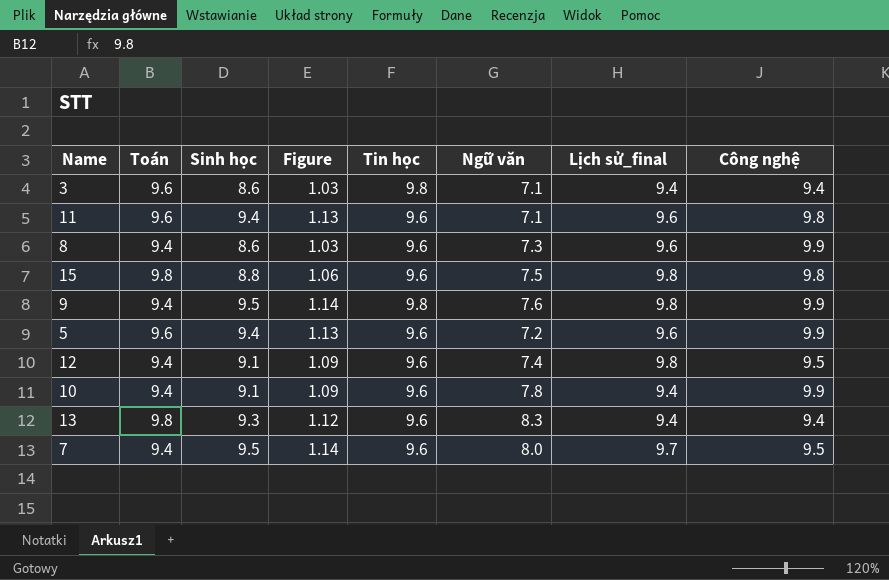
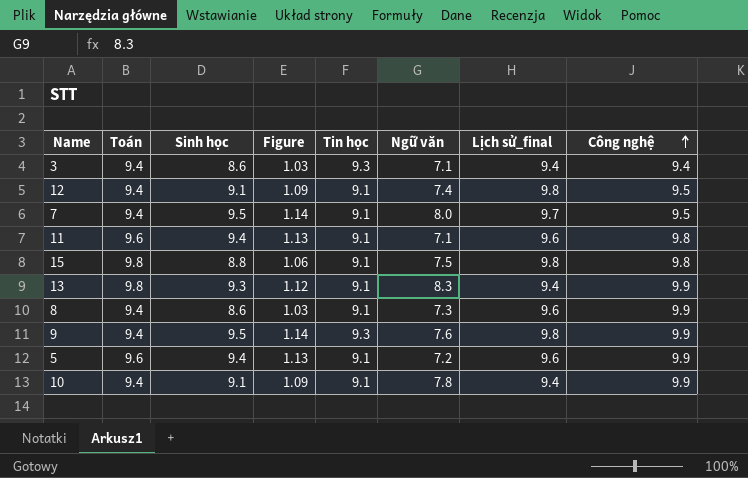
row order: none -> Công nghệ ascending
3 | Toán: 9.6 -> 9.4
3 | Tin học: 9.8 -> 9.3
12 | Tin học: 9.6 -> 9.1
7 | Tin học: 9.6 -> 9.1
11 | Tin học: 9.6 -> 9.1
15 | Tin học: 9.6 -> 9.1
13 | Tin học: 9.6 -> 9.1
13 | Công nghệ: 9.4 -> 9.9
8 | Tin học: 9.6 -> 9.1
9 | Tin học: 9.8 -> 9.3
5 | Tin học: 9.6 -> 9.1
10 | Tin học: 9.6 -> 9.1

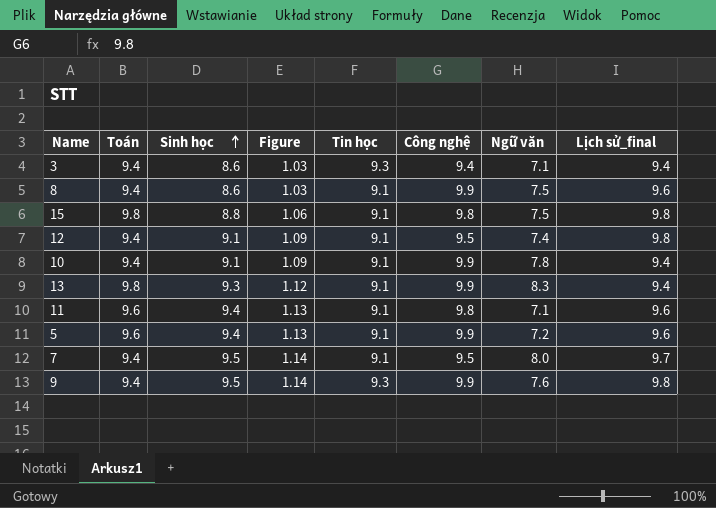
row order: Công nghệ ascending -> Sinh học ascending
column Công nghệ | position: 8 -> 6
8 | Ngữ văn: 7.3 -> 7.5

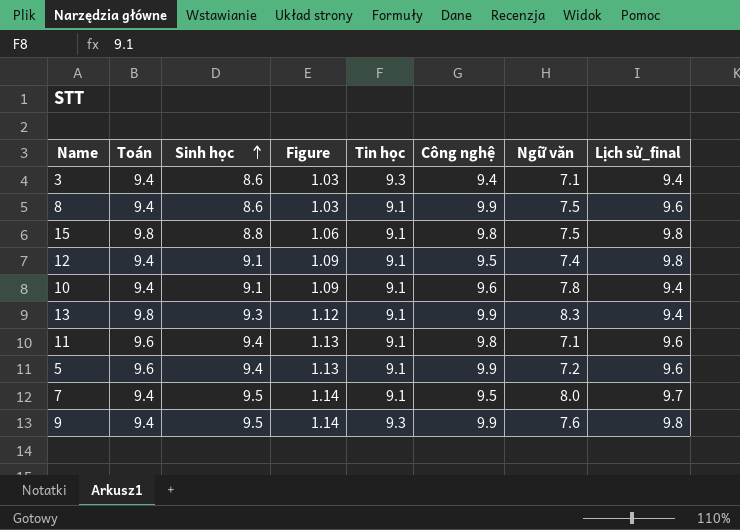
10 | Công nghệ: 9.9 -> 9.6

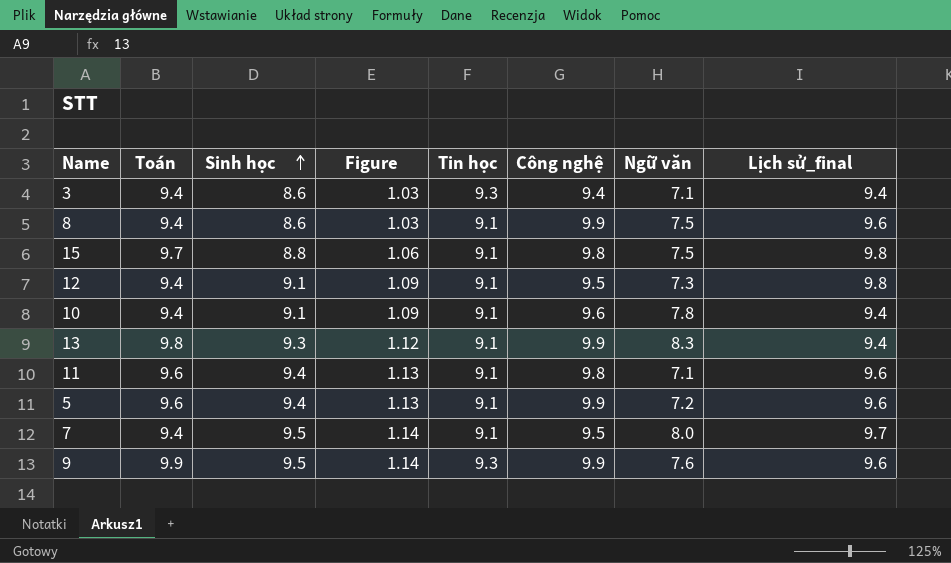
15 | Toán: 9.8 -> 9.7
12 | Ngữ văn: 7.4 -> 7.3
9 | Toán: 9.4 -> 9.9
9 | Lịch sử_final: 9.8 -> 9.6

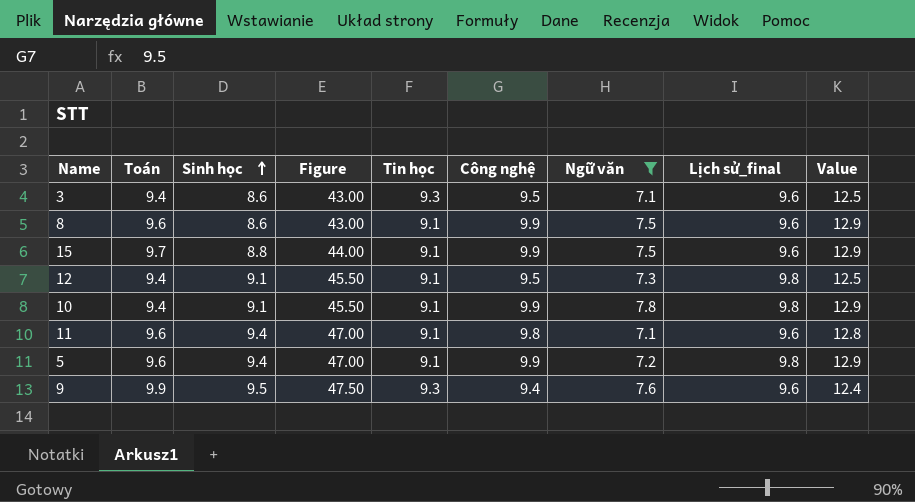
filter: none -> Ngữ văn <= 7.8
column Figure | formula: [Sinh học] * 0.12 -> [Sinh học] * 5
column Value | formula: none -> [Công nghệ] + 3
3 | Công nghệ: 9.4 -> 9.5
3 | Lịch sử_final: 9.4 -> 9.6
8 | Toán: 9.4 -> 9.6
15 | Công nghệ: 9.8 -> 9.9
15 | Lịch sử_final: 9.8 -> 9.6
10 | Công nghệ: 9.6 -> 9.9
10 | Lịch sử_final: 9.4 -> 9.8
5 | Lịch sử_final: 9.6 -> 9.8
9 | Công nghệ: 9.9 -> 9.4

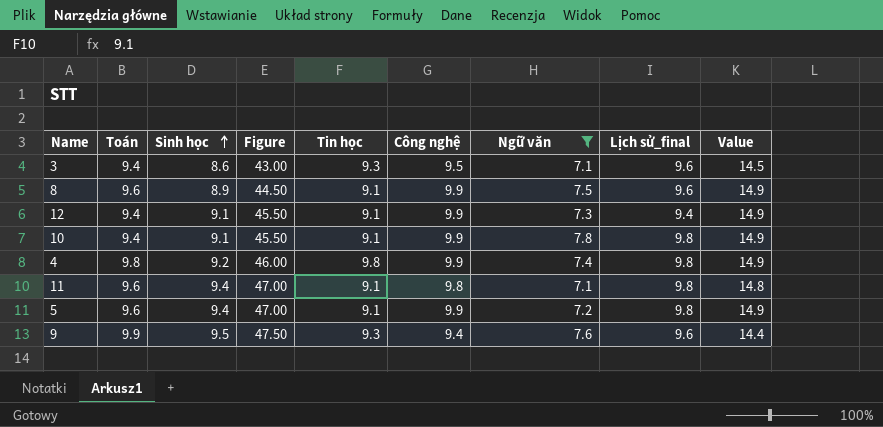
column Value | formula: [Công nghệ] + 3 -> [Công nghệ] + 5
row 15: 9.7 | 8.8 | 44.00 | 9.1 | 9.9 | 7.5 | 9.6 | 12.9 -> none
8 | Sinh học: 8.6 -> 8.9
8 | Figure: 43.00 -> 44.50
12 | Công nghệ: 9.5 -> 9.9
12 | Lịch sử_final: 9.8 -> 9.4
row 4: none -> 9.8 | 9.2 | 46.00 | 9.8 | 9.9 | 7.4 | 9.8 | 14.9
11 | Lịch sử_final: 9.6 -> 9.8

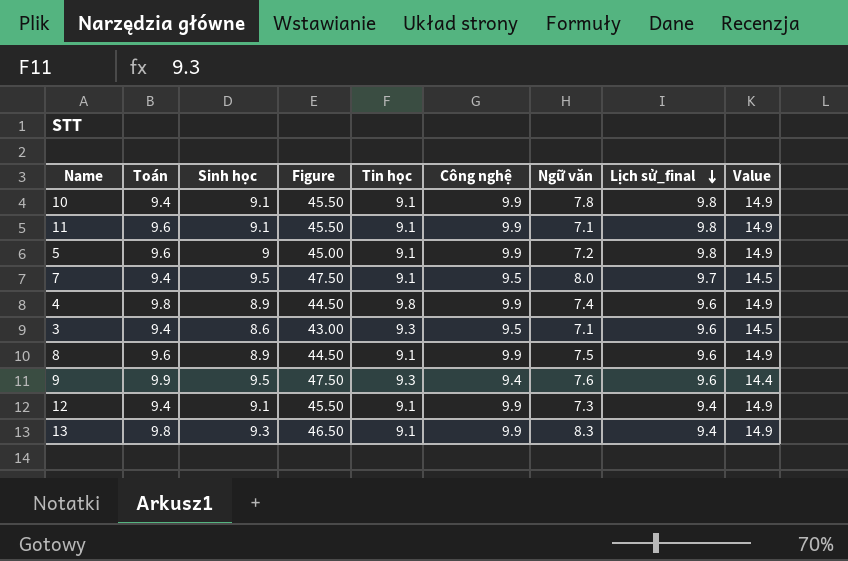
filter: Ngữ văn <= 7.8 -> none
row order: Sinh học ascending -> Lịch sử_final descending
11 | Sinh học: 9.4 -> 9.1
11 | Figure: 47.00 -> 45.50
11 | Công nghệ: 9.8 -> 9.9
11 | Value: 14.8 -> 14.9
5 | Sinh học: 9.4 -> 9
5 | Figure: 47.00 -> 45.00
4 | Sinh học: 9.2 -> 8.9
4 | Figure: 46.00 -> 44.50
4 | Lịch sử_final: 9.8 -> 9.6

